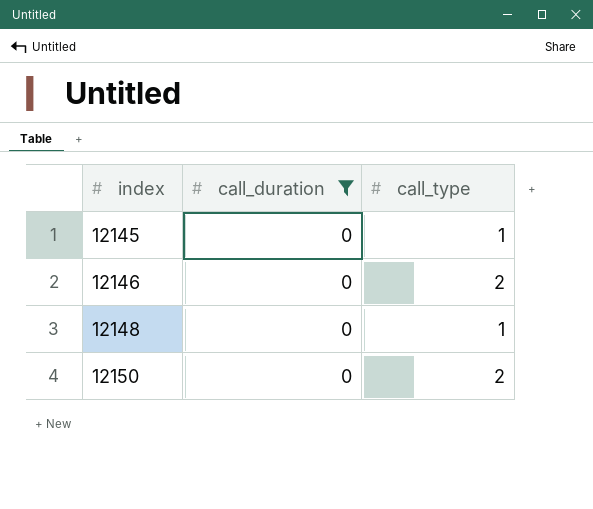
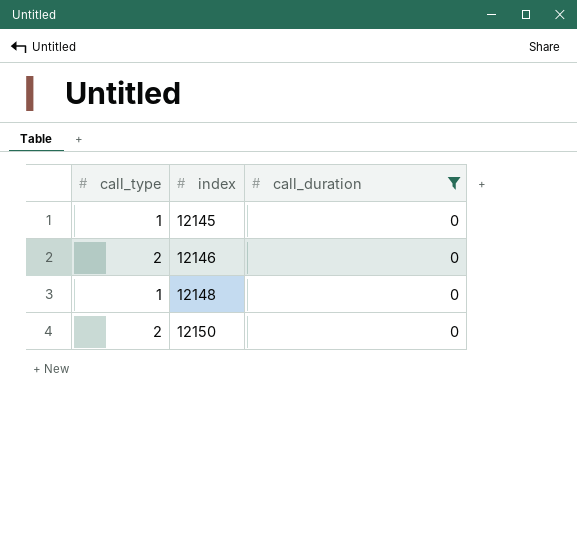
column call_type | position: 3 -> 1

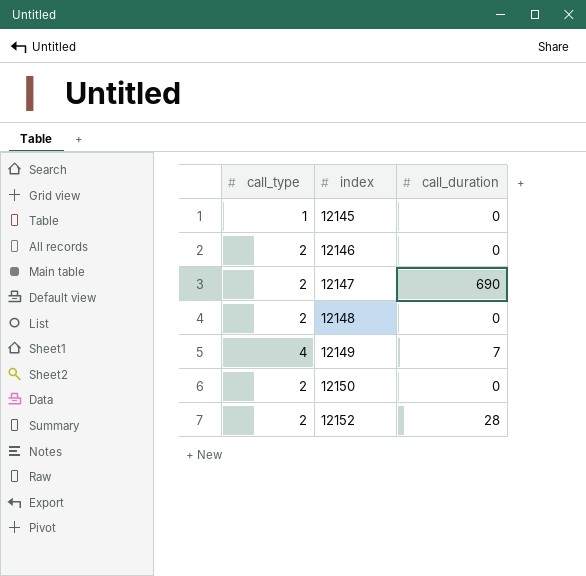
filter: call_duration = 0 -> none
12148 | call_type: 1 -> 2

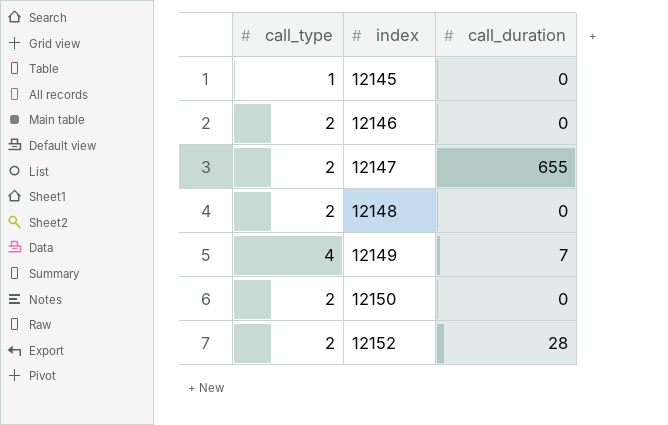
12147 | call_duration: 690 -> 655

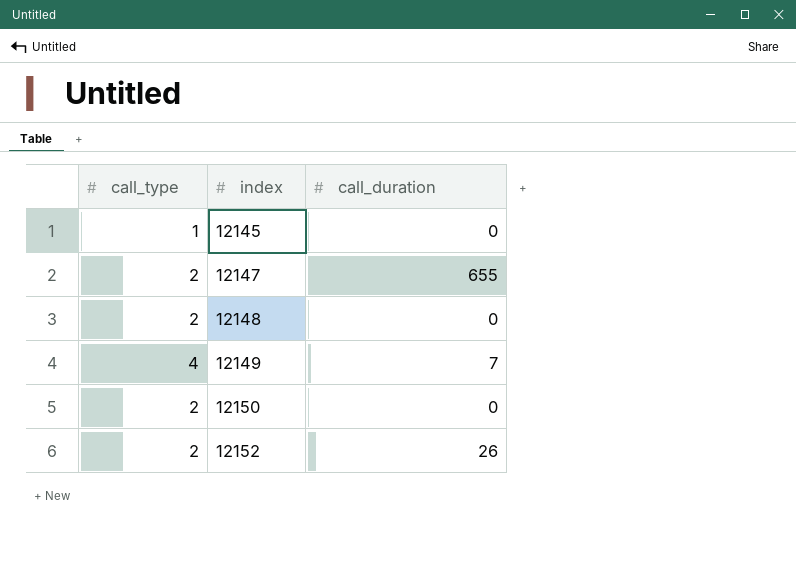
row 12146: 2 | 0 -> none
12152 | call_duration: 28 -> 26

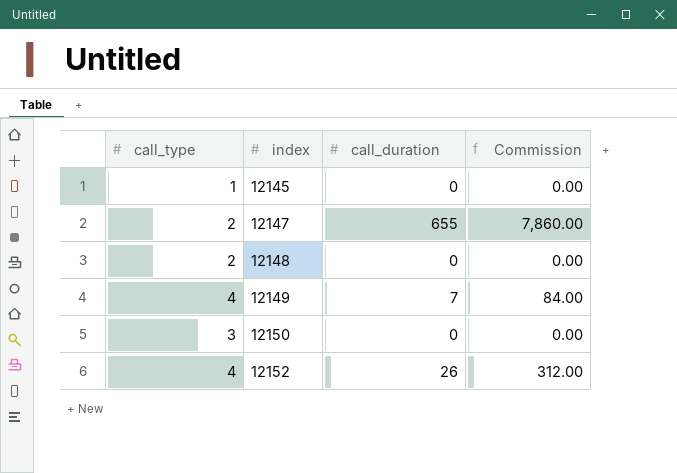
column Commission | formula: none -> [call_duration] * 12
12150 | call_type: 2 -> 3
12152 | call_type: 2 -> 4

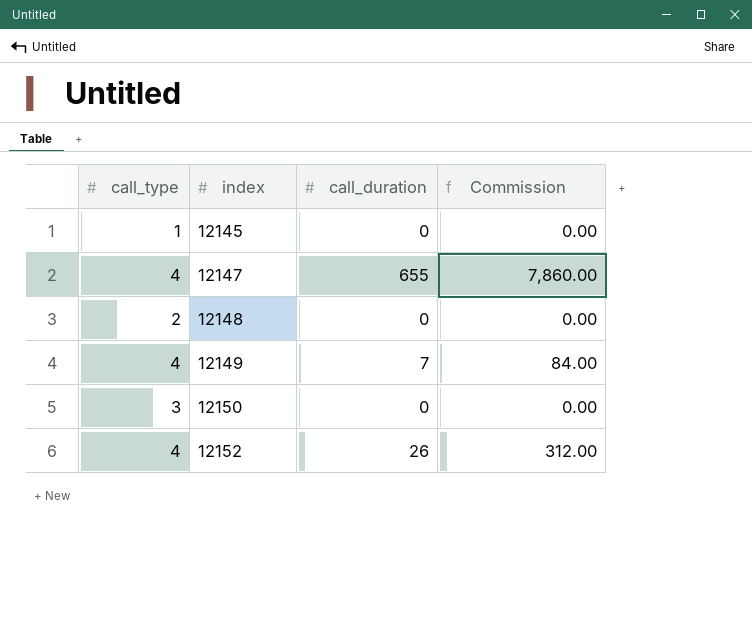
12147 | call_type: 2 -> 4

